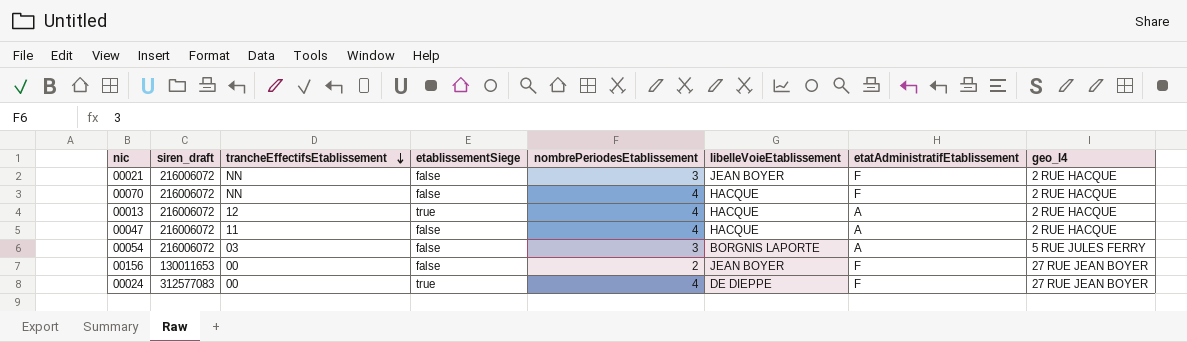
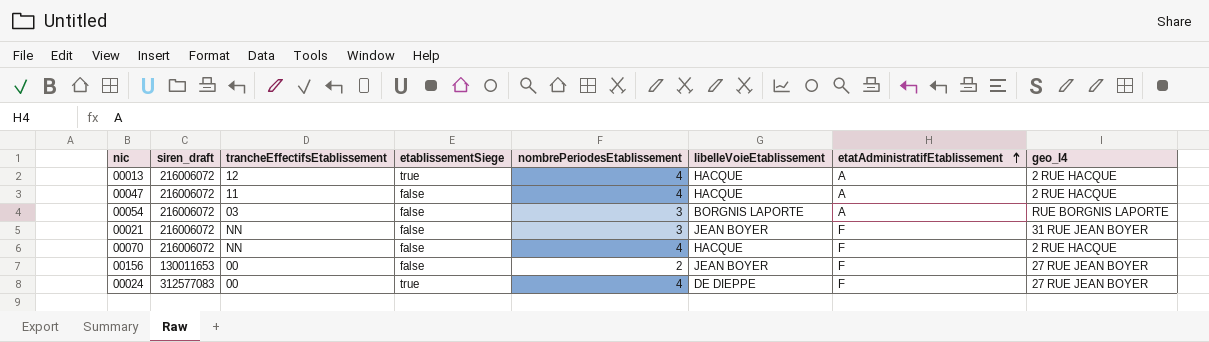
row order: trancheEffectifsEtablissement descending -> etatAdministratifEtablissement ascending
00054 | geo_l4: 5 RUE JULES FERRY -> RUE BORGNIS LAPORTE
00021 | geo_l4: 2 RUE HACQUE -> 31 RUE JEAN BOYER

